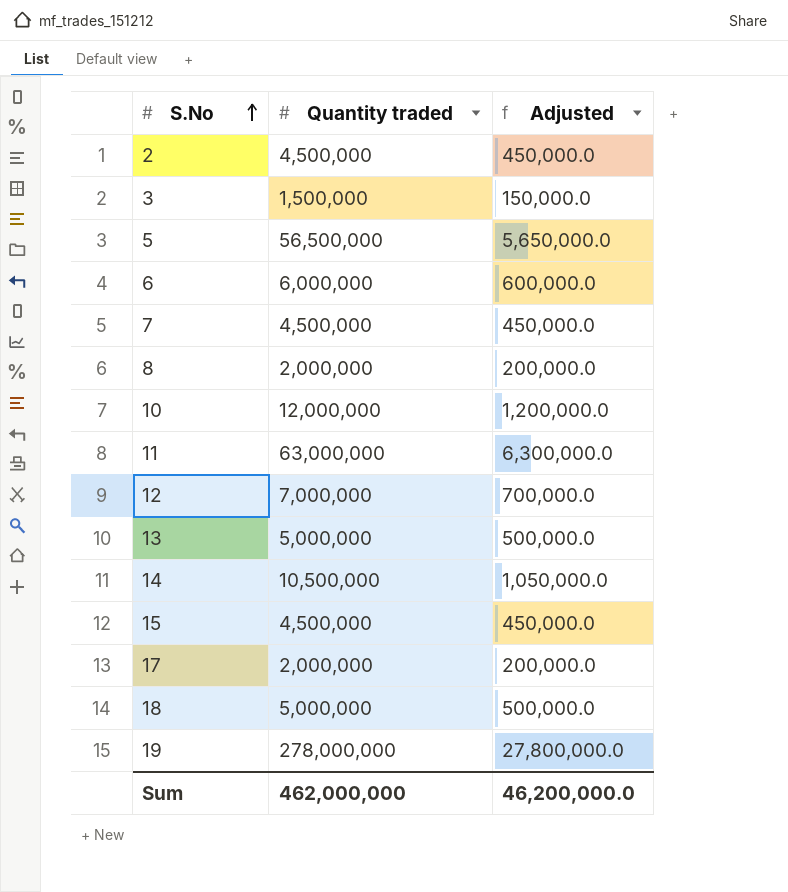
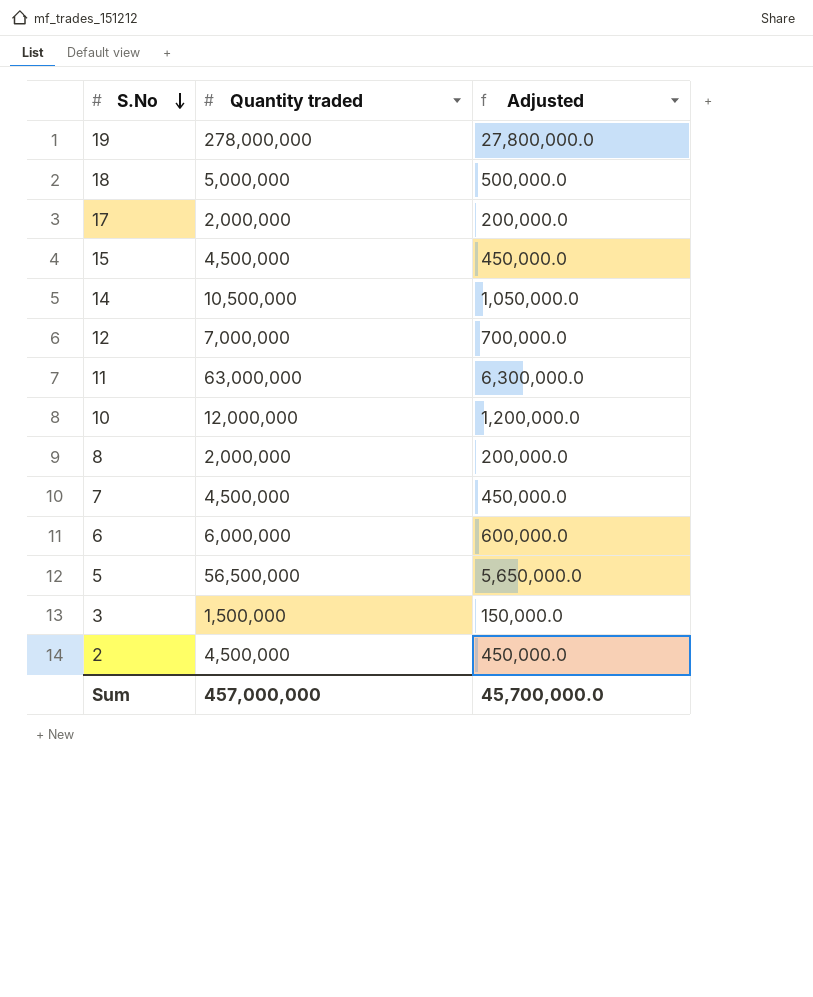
row order: S.No ascending -> S.No descending
row 13: 5,000,000 | 500,000.0 -> none
Sum | Quantity traded: 462,000,000 -> 457,000,000
Sum | Adjusted: 46,200,000.0 -> 45,700,000.0

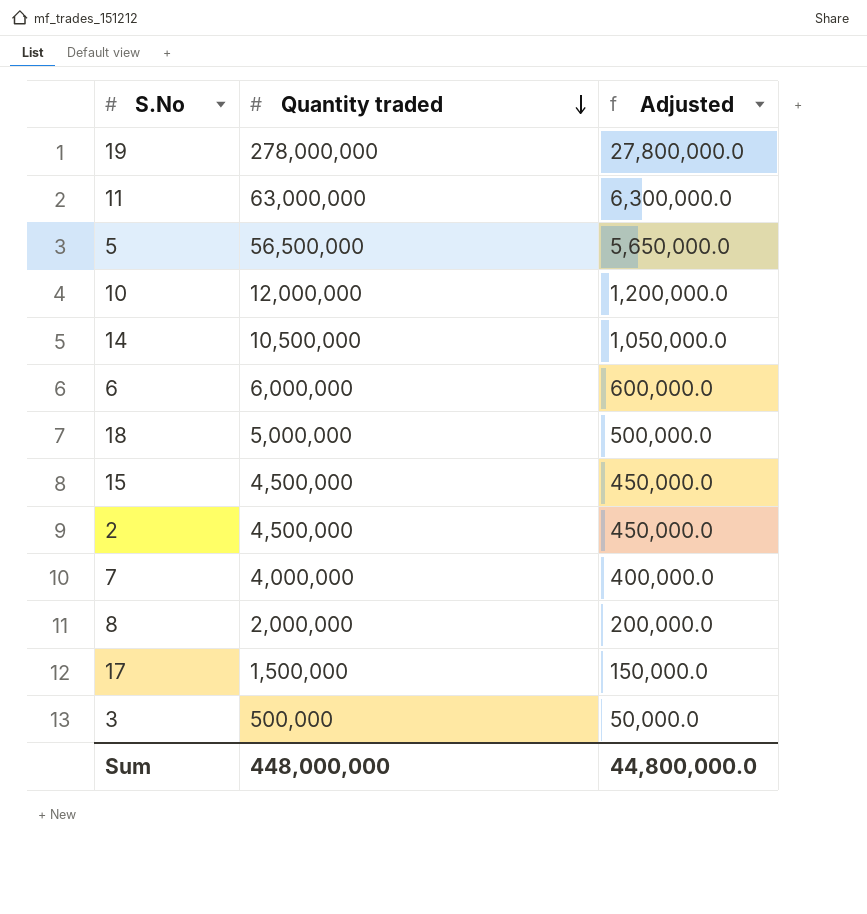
row order: S.No descending -> Quantity traded descending
row 12: 7,000,000 | 700,000.0 -> none
7 | Quantity traded: 4,500,000 -> 4,000,000
7 | Adjusted: 450,000.0 -> 400,000.0
17 | Quantity traded: 2,000,000 -> 1,500,000
17 | Adjusted: 200,000.0 -> 150,000.0
3 | Quantity traded: 1,500,000 -> 500,000
3 | Adjusted: 150,000.0 -> 50,000.0
Sum | Quantity traded: 457,000,000 -> 448,000,000
Sum | Adjusted: 45,700,000.0 -> 44,800,000.0

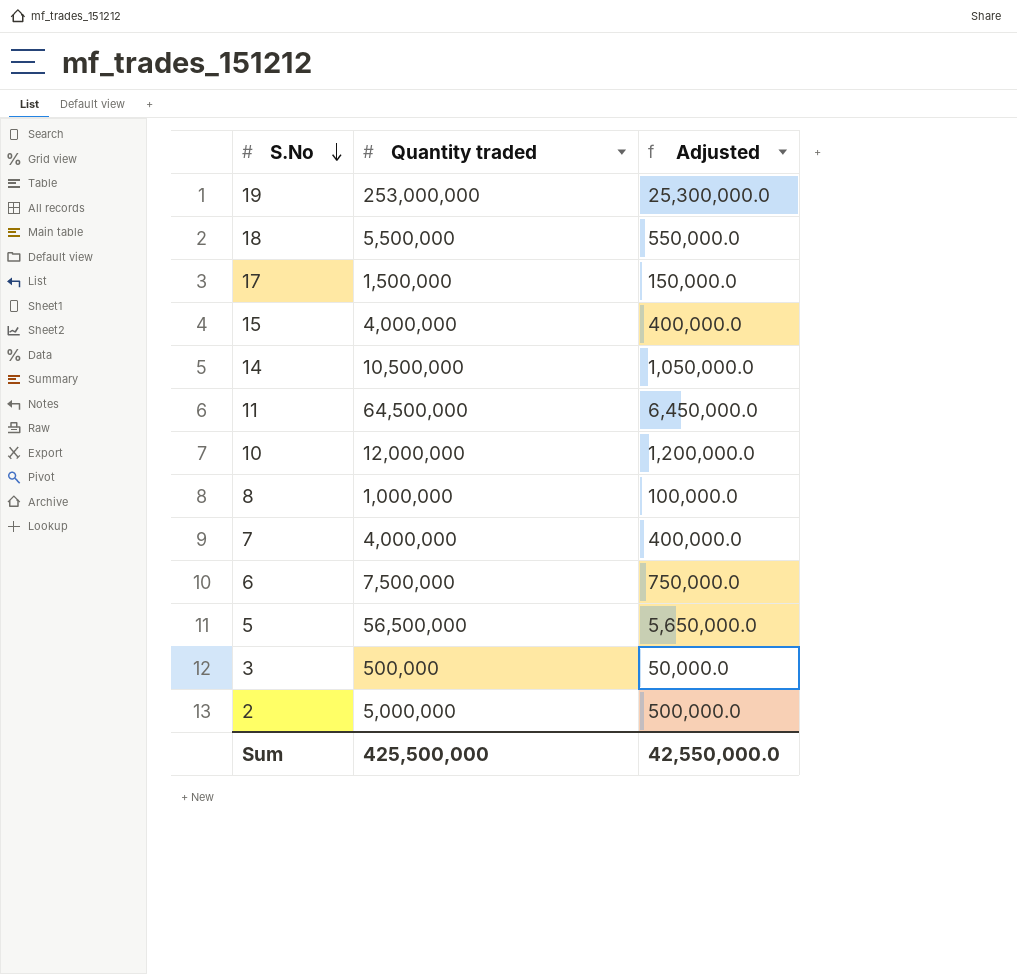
row order: Quantity traded descending -> S.No descending
19 | Quantity traded: 278,000,000 -> 253,000,000
19 | Adjusted: 27,800,000.0 -> 25,300,000.0
18 | Quantity traded: 5,000,000 -> 5,500,000
18 | Adjusted: 500,000.0 -> 550,000.0
15 | Quantity traded: 4,500,000 -> 4,000,000
15 | Adjusted: 450,000.0 -> 400,000.0
11 | Quantity traded: 63,000,000 -> 64,500,000
11 | Adjusted: 6,300,000.0 -> 6,450,000.0
8 | Quantity traded: 2,000,000 -> 1,000,000
8 | Adjusted: 200,000.0 -> 100,000.0
6 | Quantity traded: 6,000,000 -> 7,500,000
6 | Adjusted: 600,000.0 -> 750,000.0
2 | Quantity traded: 4,500,000 -> 5,000,000
2 | Adjusted: 450,000.0 -> 500,000.0
Sum | Quantity traded: 448,000,000 -> 425,500,000
Sum | Adjusted: 44,800,000.0 -> 42,550,000.0

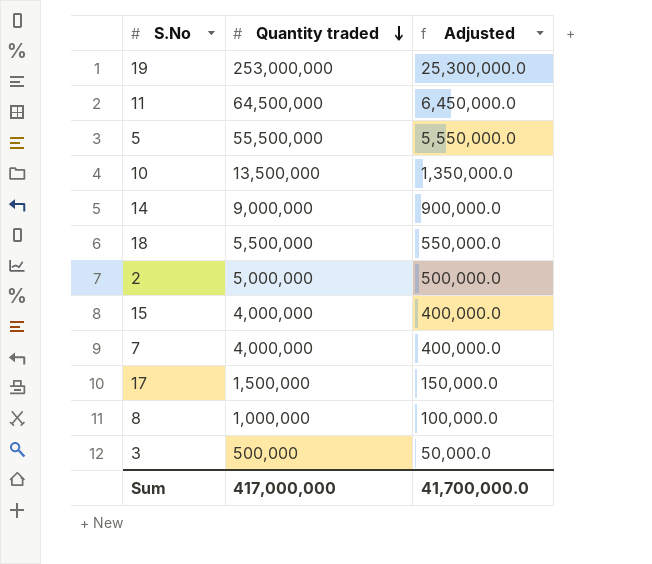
row order: S.No descending -> Quantity traded descending
row 6: 7,500,000 | 750,000.0 -> none
5 | Quantity traded: 56,500,000 -> 55,500,000
5 | Adjusted: 5,650,000.0 -> 5,550,000.0
10 | Quantity traded: 12,000,000 -> 13,500,000
10 | Adjusted: 1,200,000.0 -> 1,350,000.0
14 | Quantity traded: 10,500,000 -> 9,000,000
14 | Adjusted: 1,050,000.0 -> 900,000.0
Sum | Quantity traded: 425,500,000 -> 417,000,000
Sum | Adjusted: 42,550,000.0 -> 41,700,000.0

